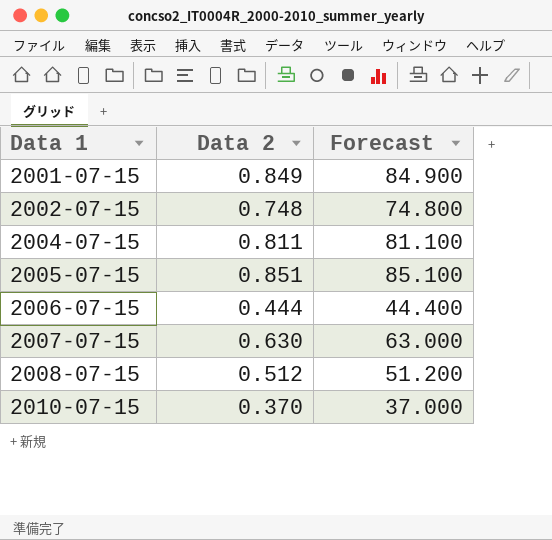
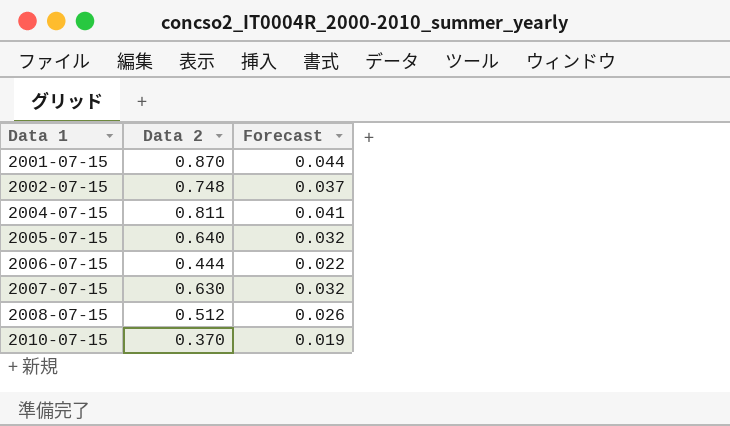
column Forecast | formula: [Data 2] * 100 -> [Data 2] * 0.05
2001-07-15 | Data 2: 0.849 -> 0.870
2005-07-15 | Data 2: 0.851 -> 0.640

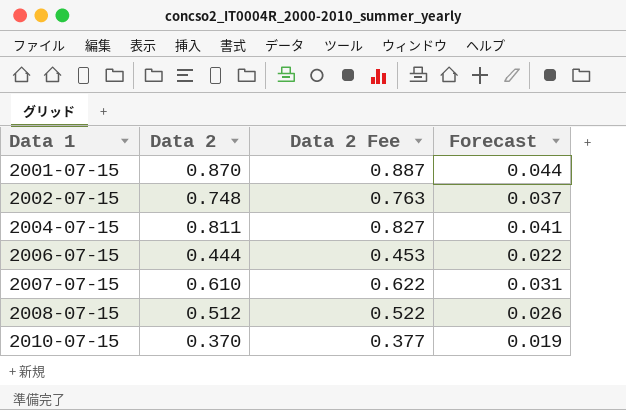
column Data 2 Fee | formula: none -> [Data 2] * 1.02
row 2005-07-15: 0.640 | 0.032 -> none
2007-07-15 | Data 2: 0.630 -> 0.610
2007-07-15 | Forecast: 0.032 -> 0.031

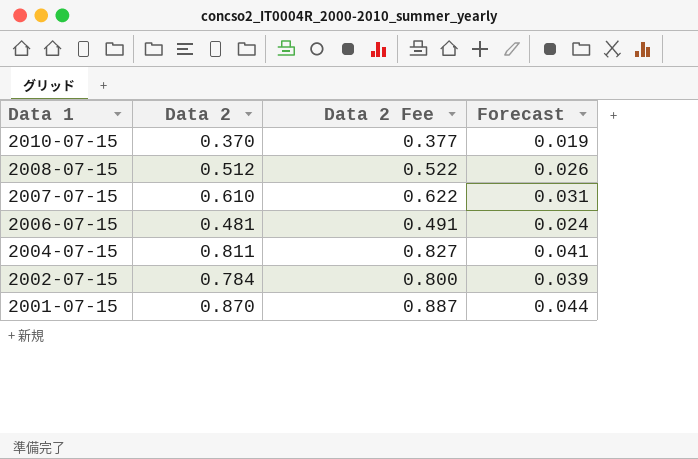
row order: Data 1 ascending -> Data 1 descending
2006-07-15 | Data 2: 0.444 -> 0.481
2006-07-15 | Data 2 Fee: 0.453 -> 0.491
2006-07-15 | Forecast: 0.022 -> 0.024
2002-07-15 | Data 2: 0.748 -> 0.784
2002-07-15 | Data 2 Fee: 0.763 -> 0.800
2002-07-15 | Forecast: 0.037 -> 0.039

